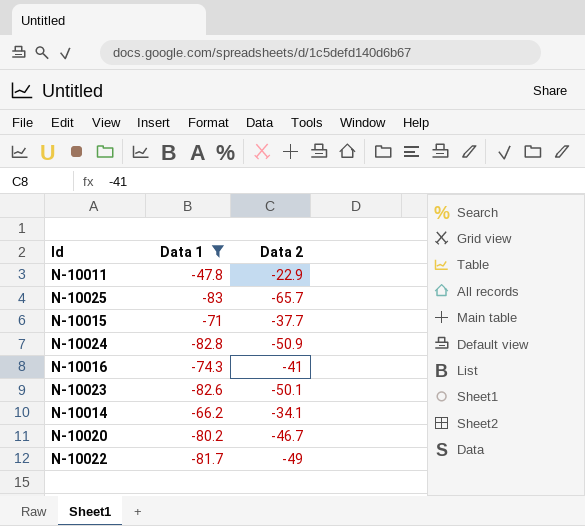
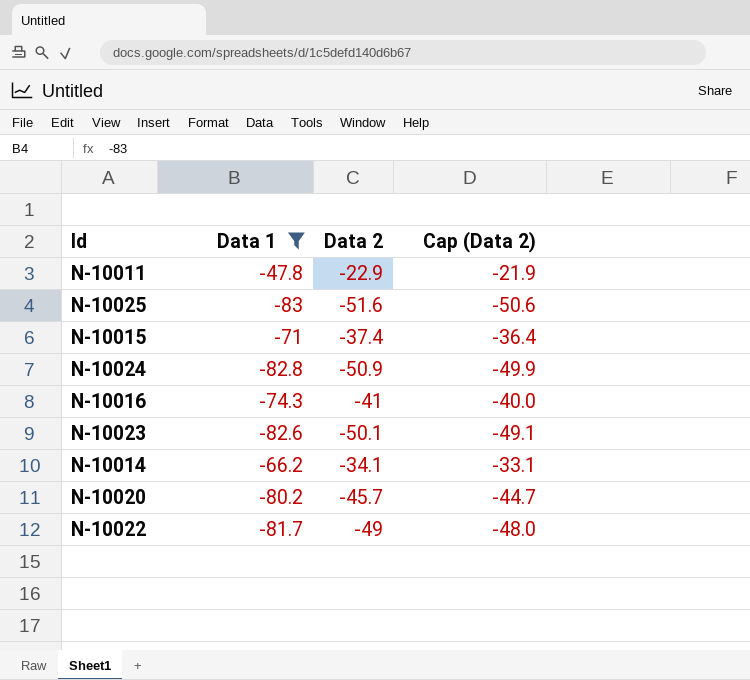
column Cap (Data 2) | formula: none -> [Data 2] + 1
N-10025 | Data 2: -65.7 -> -51.6
N-10015 | Data 2: -37.7 -> -37.4
N-10020 | Data 2: -46.7 -> -45.7

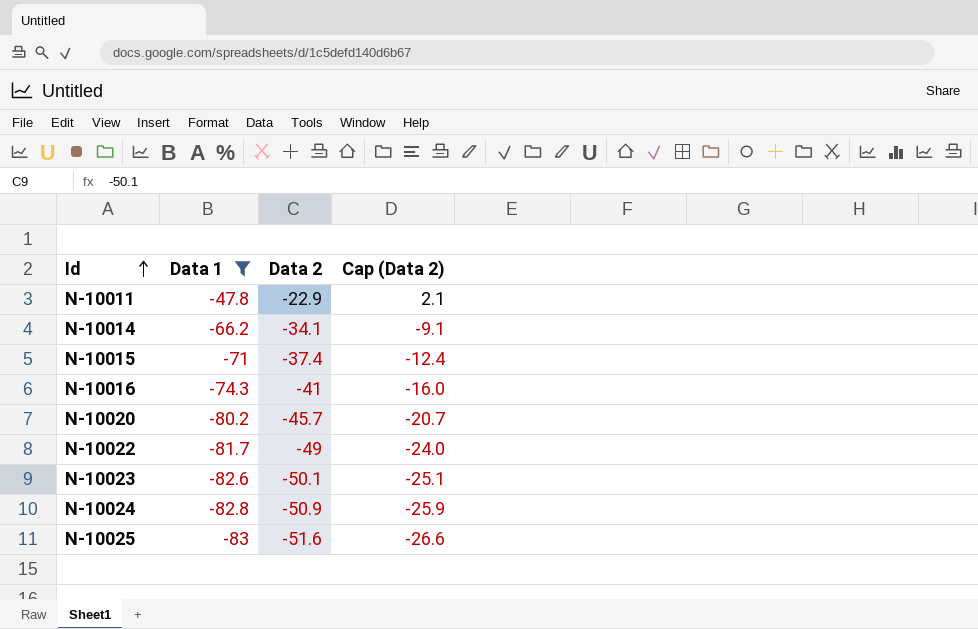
row order: none -> Id ascending
column Cap (Data 2) | formula: [Data 2] + 1 -> [Data 2] + 25

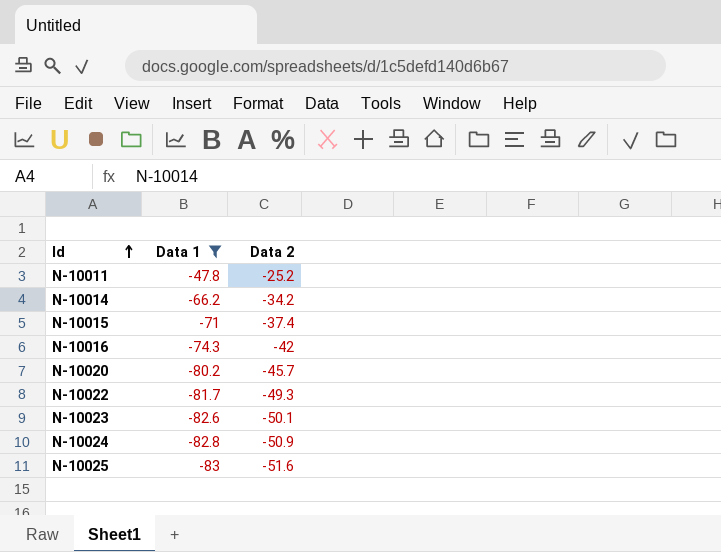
column Cap (Data 2) | formula: [Data 2] + 25 -> none
N-10011 | Data 2: -22.9 -> -25.2
N-10014 | Data 2: -34.1 -> -34.2
N-10016 | Data 2: -41 -> -42
N-10022 | Data 2: -49 -> -49.3

